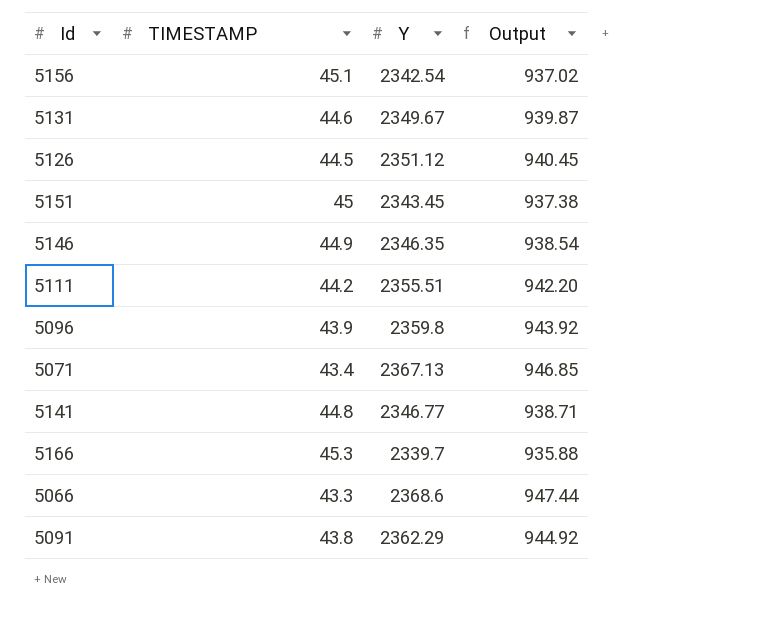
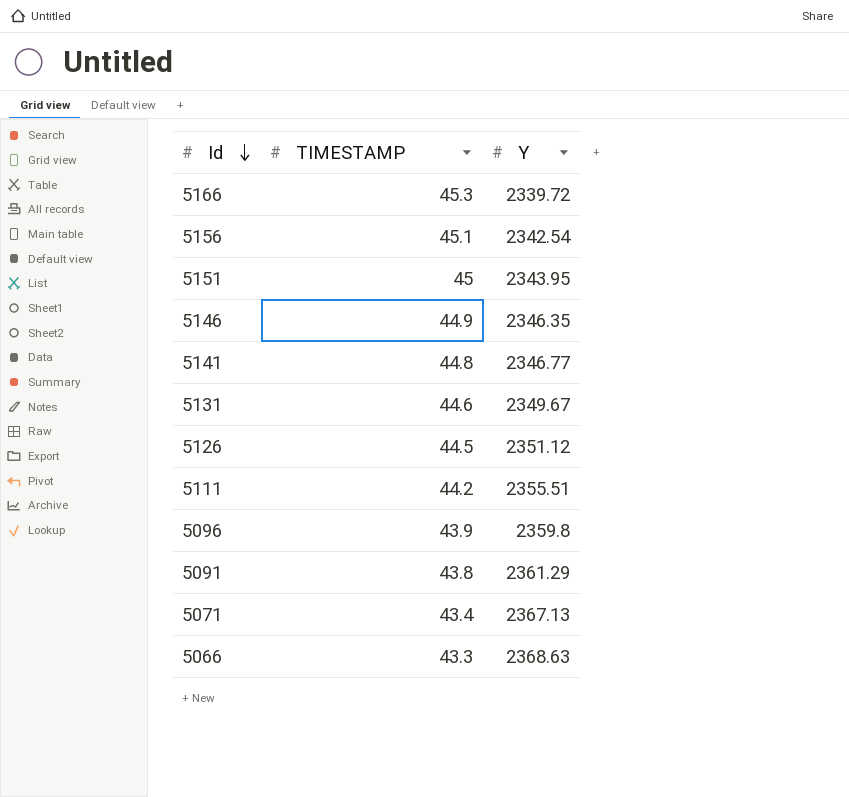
row order: none -> Id descending
column Output | formula: [Y] * 0.4 -> none
5166 | Y: 2339.7 -> 2339.72
5151 | Y: 2343.45 -> 2343.95
5091 | Y: 2362.29 -> 2361.29
5066 | Y: 2368.6 -> 2368.63

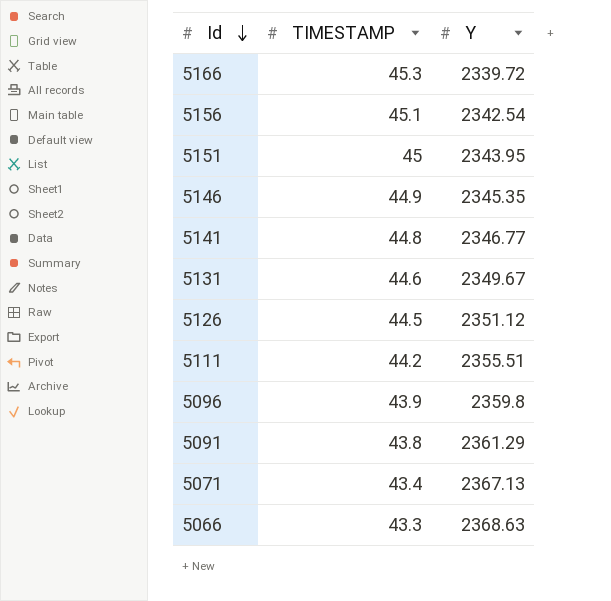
5146 | Y: 2346.35 -> 2345.35

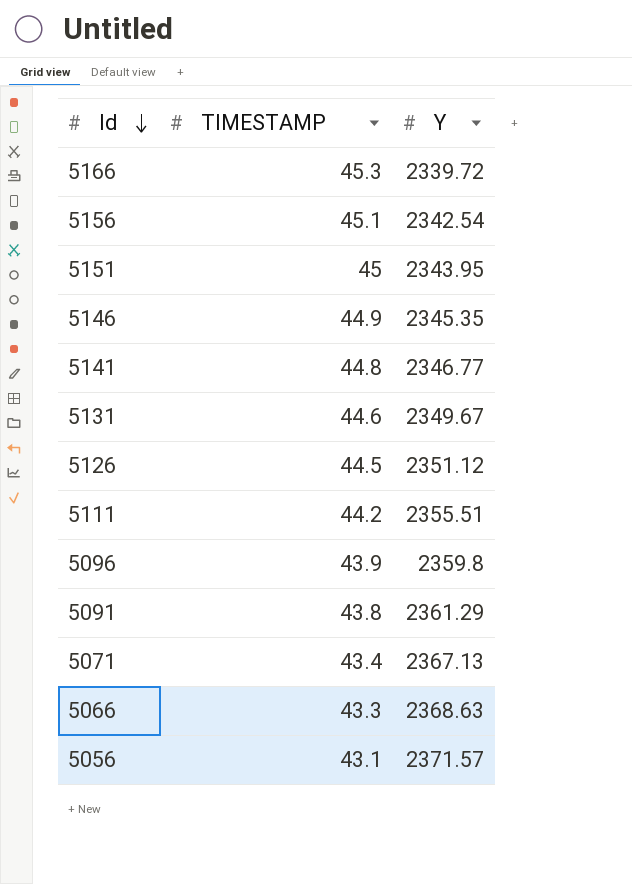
row 5056: none -> 43.1 | 2371.57

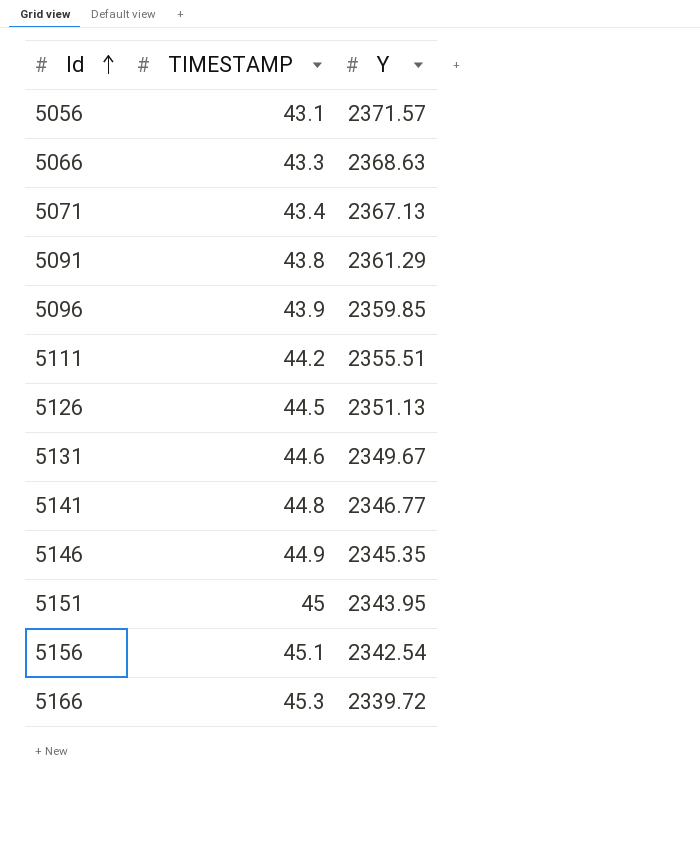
row order: Id descending -> Id ascending
5096 | Y: 2359.8 -> 2359.85
5126 | Y: 2351.12 -> 2351.13

